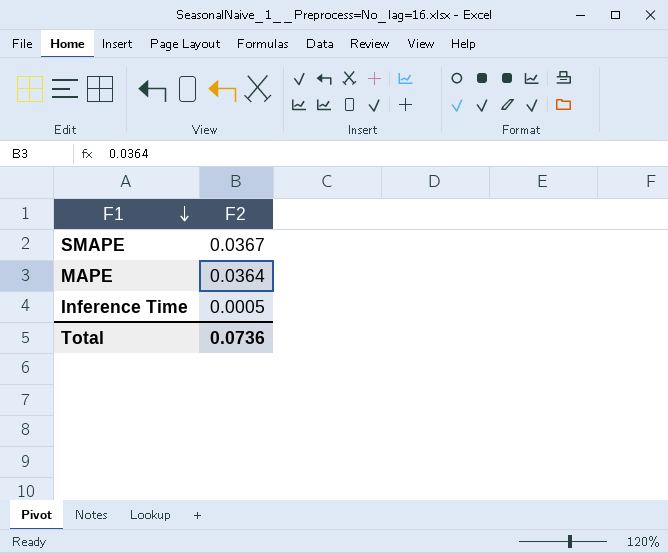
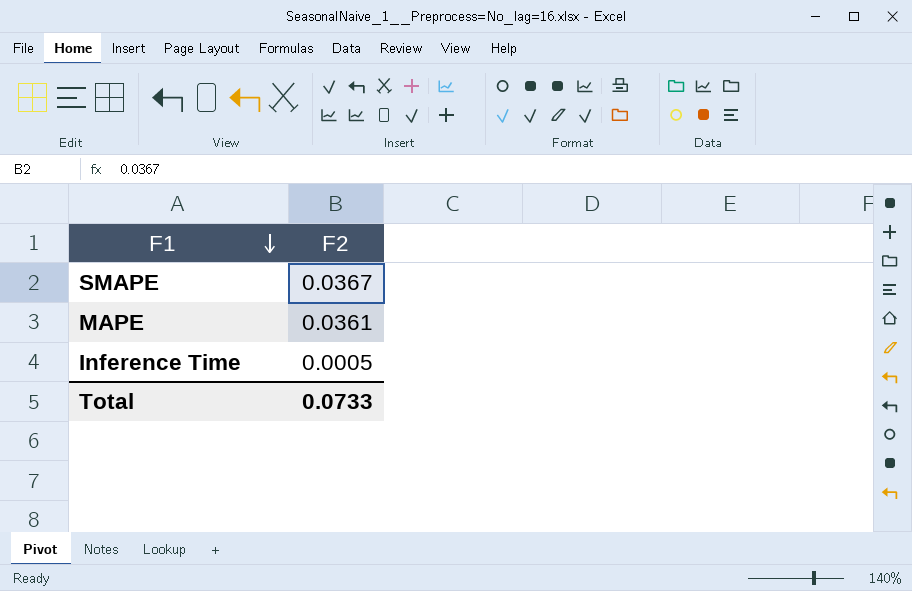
MAPE | F2: 0.0364 -> 0.0361
Total | F2: 0.0736 -> 0.0733

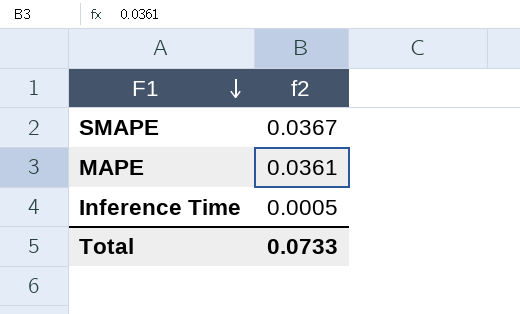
column name: F2 -> f2

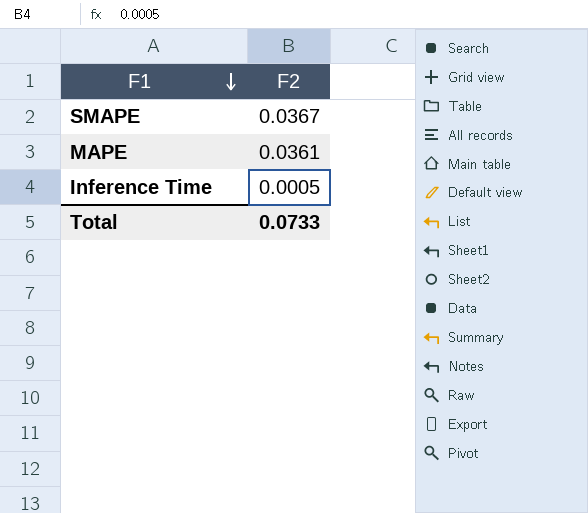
column name: f2 -> F2

